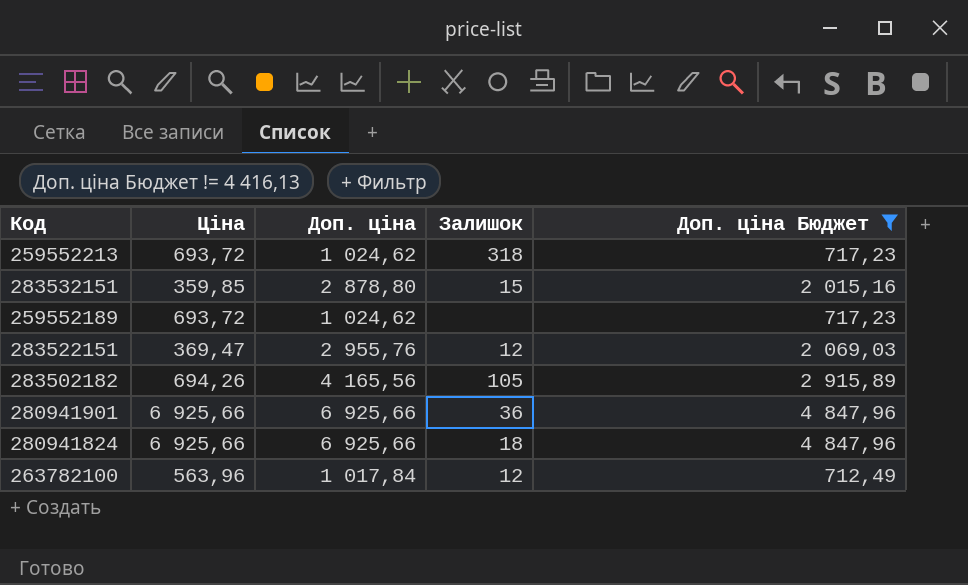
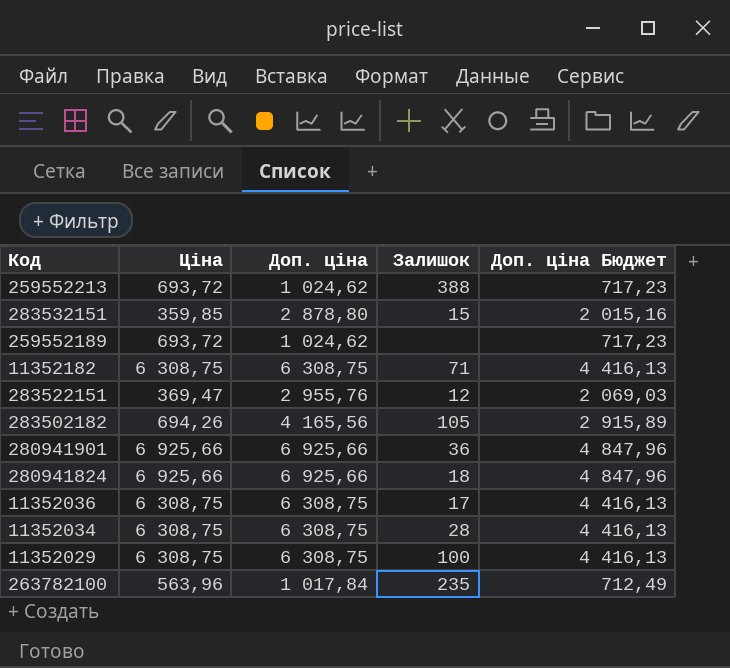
filter: Доп. ціна Бюджет != 4 416,13 -> none
259552213 | Залишок: 318 -> 388
263782100 | Залишок: 12 -> 235

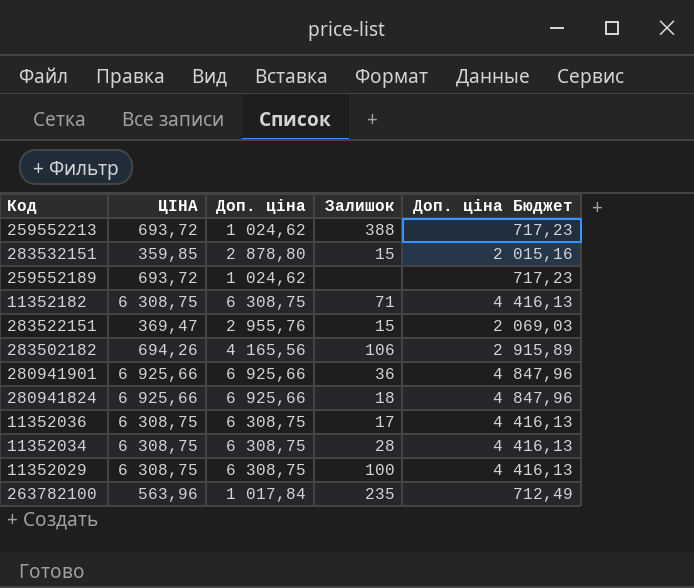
column name: Ціна -> ЦІНА
283522151 | Залишок: 12 -> 15
283502182 | Залишок: 105 -> 106

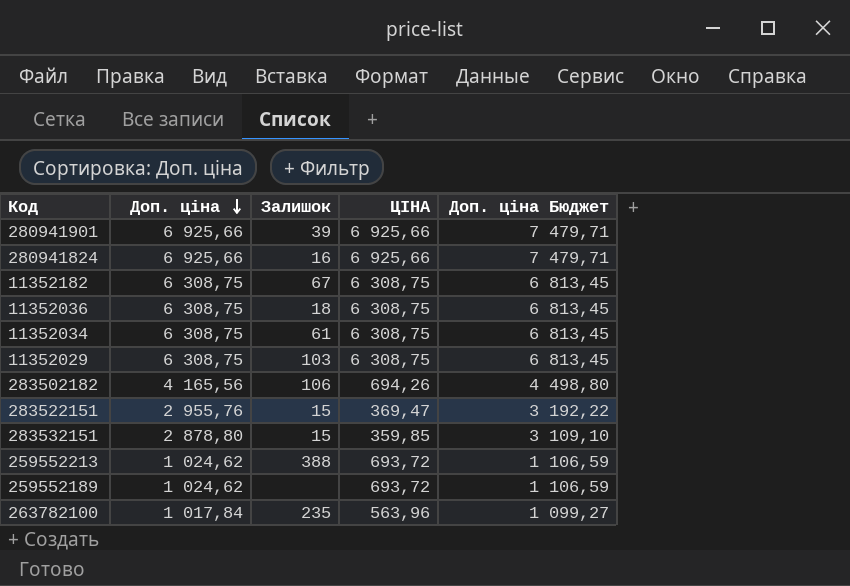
row order: none -> Доп. ціна descending
column ЦІНА | position: 2 -> 4
column Доп. ціна Бюджет | formula: [Доп. ціна] * 0,7 -> [Доп. ціна] * 1,08
280941901 | Залишок: 36 -> 39
280941824 | Залишок: 18 -> 16
11352182 | Залишок: 71 -> 67
11352036 | Залишок: 17 -> 18
11352034 | Залишок: 28 -> 61
11352029 | Залишок: 100 -> 103

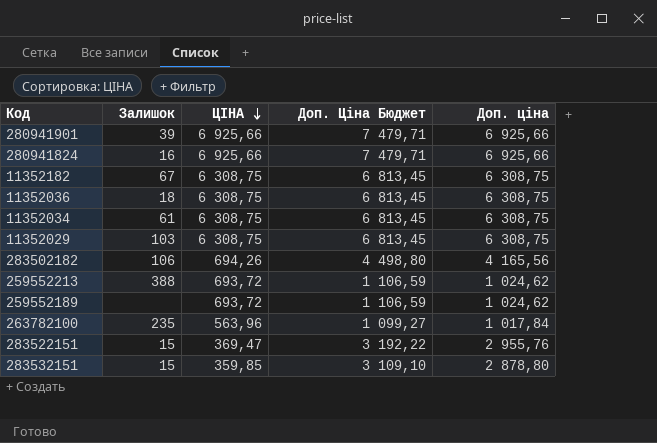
row order: Доп. ціна descending -> ЦІНА descending
column name: Доп. ціна Бюджет -> Доп. Ціна Бюджет
column Доп. ціна | position: 2 -> 5

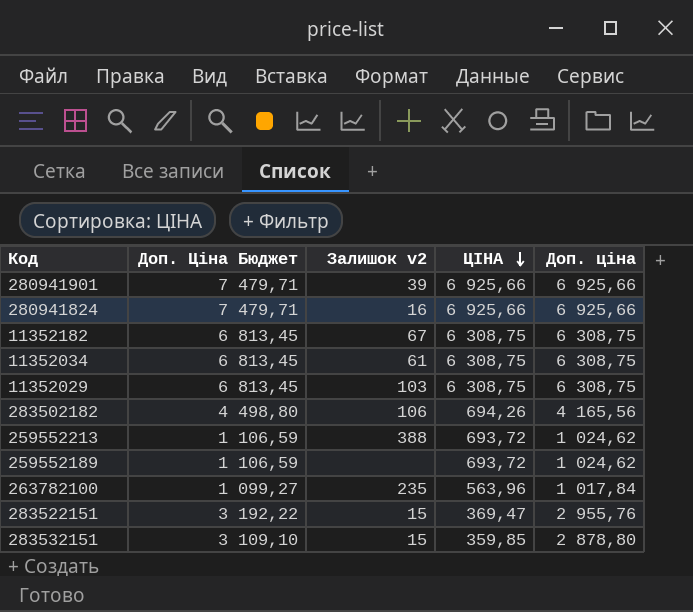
column Доп. Ціна Бюджет | position: 4 -> 2
column name: Залишок -> Залишок v2
row 11352036: 18 | 6 308,75 | 6 813,45 | 6 308,75 -> none

